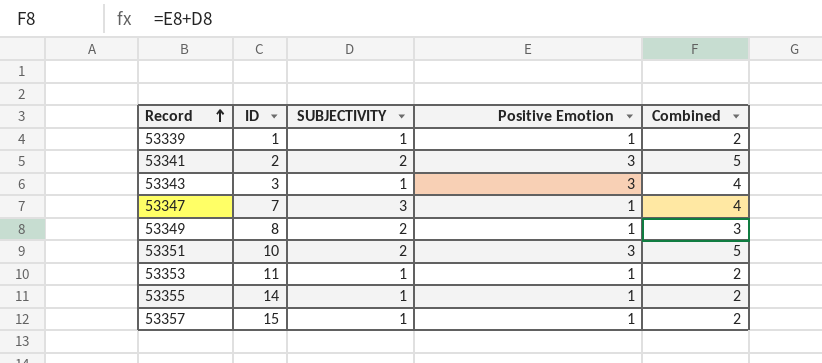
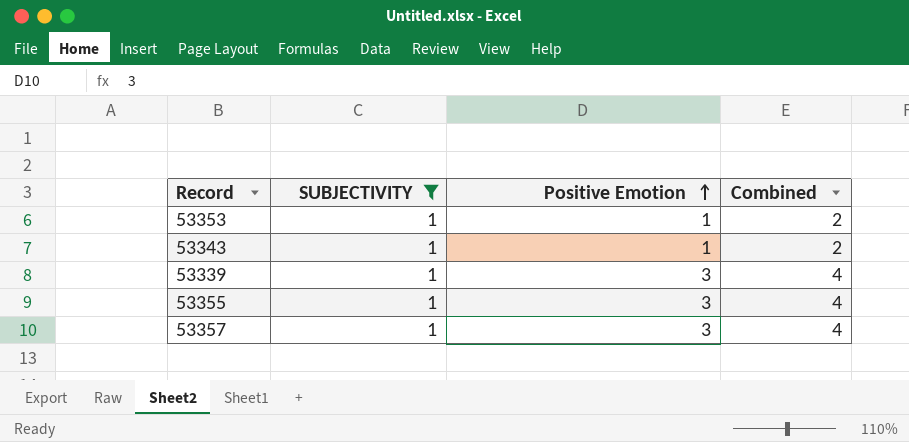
filter: none -> SUBJECTIVITY = 1
row order: Record ascending -> Positive Emotion ascending
column ID | position: 2 -> none
53343 | Positive Emotion: 3 -> 1
53343 | Combined: 4 -> 2
53339 | Positive Emotion: 1 -> 3
53339 | Combined: 2 -> 4
53355 | Positive Emotion: 1 -> 3
53355 | Combined: 2 -> 4
53357 | Positive Emotion: 1 -> 3
53357 | Combined: 2 -> 4

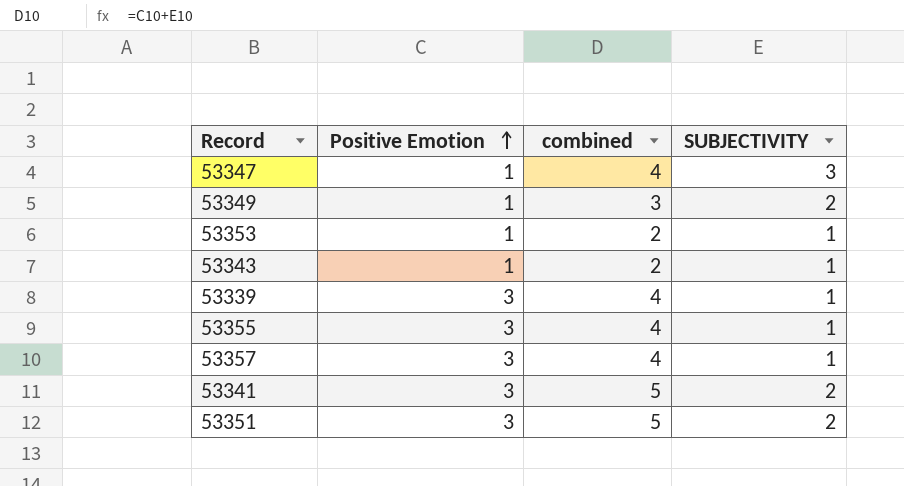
filter: SUBJECTIVITY = 1 -> none
column name: Combined -> combined
column SUBJECTIVITY | position: 2 -> 4

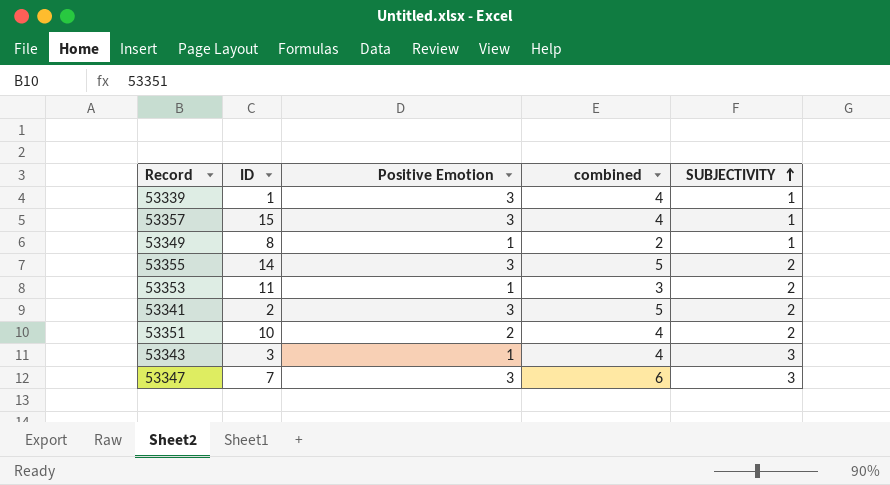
row order: Positive Emotion ascending -> SUBJECTIVITY ascending
column ID | position: none -> 2
53349 | combined: 3 -> 2
53349 | SUBJECTIVITY: 2 -> 1
53355 | combined: 4 -> 5
53355 | SUBJECTIVITY: 1 -> 2
53353 | combined: 2 -> 3
53353 | SUBJECTIVITY: 1 -> 2
53351 | Positive Emotion: 3 -> 2
53351 | combined: 5 -> 4
53343 | combined: 2 -> 4
53343 | SUBJECTIVITY: 1 -> 3
53347 | Positive Emotion: 1 -> 3
53347 | combined: 4 -> 6

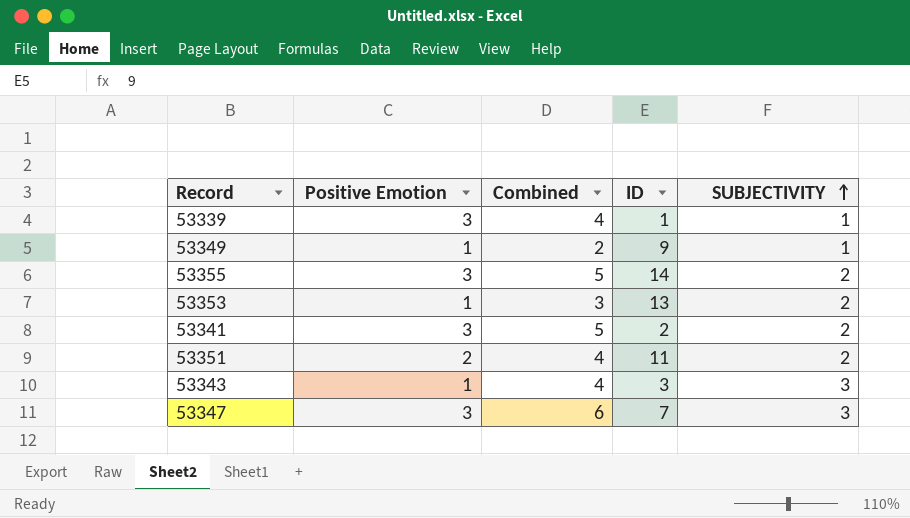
column name: combined -> Combined
column ID | position: 2 -> 4
row 53357: 15 | 3 | 4 | 1 -> none
53349 | ID: 8 -> 9
53353 | ID: 11 -> 13
53351 | ID: 10 -> 11

